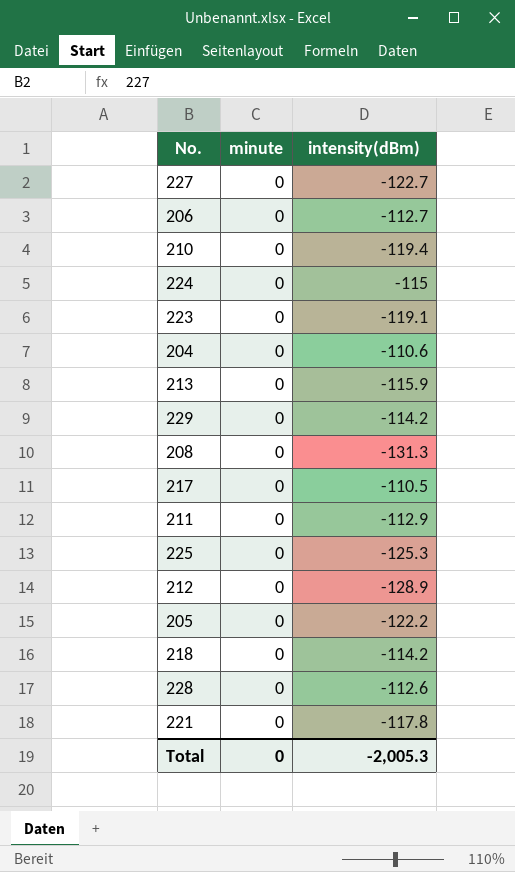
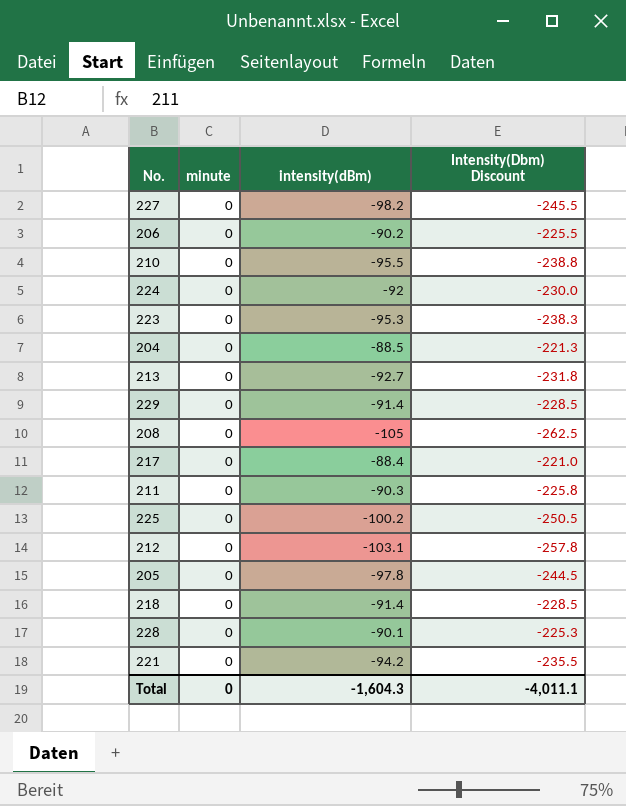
column Intensity(Dbm) Discount | formula: none -> [intensity(dBm)] * 2.5
227 | intensity(dBm): -122.7 -> -98.2
206 | intensity(dBm): -112.7 -> -90.2
210 | intensity(dBm): -119.4 -> -95.5
224 | intensity(dBm): -115 -> -92
223 | intensity(dBm): -119.1 -> -95.3
204 | intensity(dBm): -110.6 -> -88.5
213 | intensity(dBm): -115.9 -> -92.7
229 | intensity(dBm): -114.2 -> -91.4
208 | intensity(dBm): -131.3 -> -105
217 | intensity(dBm): -110.5 -> -88.4
211 | intensity(dBm): -112.9 -> -90.3
225 | intensity(dBm): -125.3 -> -100.2
212 | intensity(dBm): -128.9 -> -103.1
205 | intensity(dBm): -122.2 -> -97.8
218 | intensity(dBm): -114.2 -> -91.4
228 | intensity(dBm): -112.6 -> -90.1
221 | intensity(dBm): -117.8 -> -94.2
Total | intensity(dBm): -2,005.3 -> -1,604.3

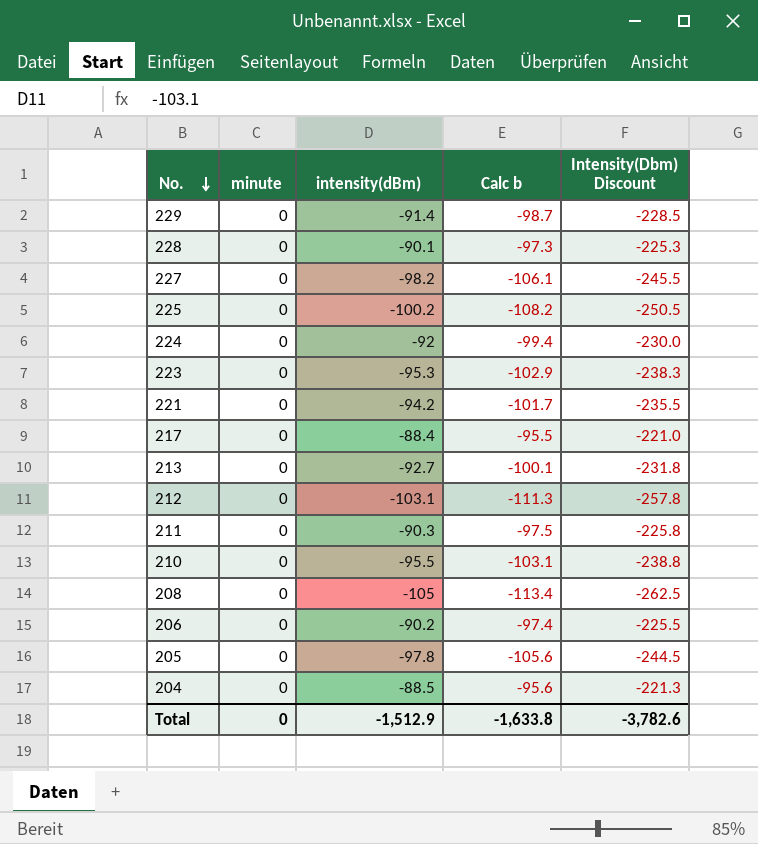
row order: none -> No. descending
column Calc b | formula: none -> [intensity(dBm)] * 1.08
row 218: 0 | -91.4 | -228.5 -> none
Total | intensity(dBm): -1,604.3 -> -1,512.9
Total | Intensity(Dbm) Discount: -4,011.1 -> -3,782.6

